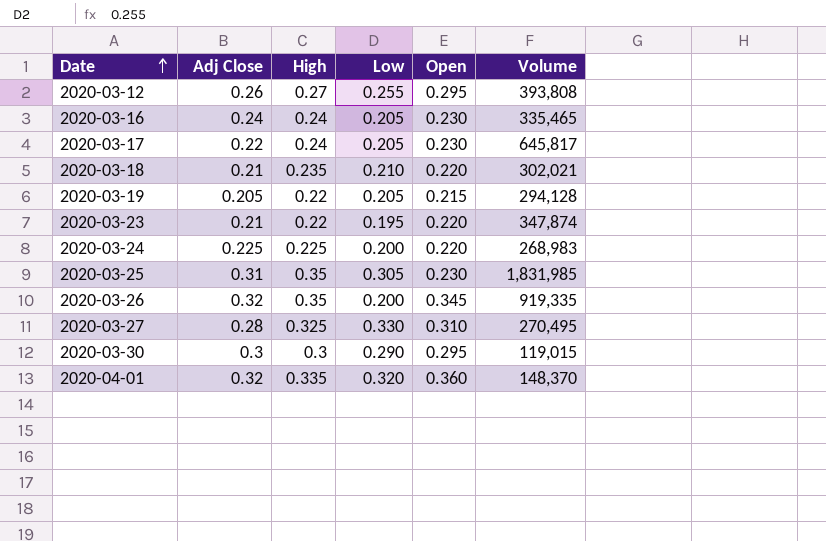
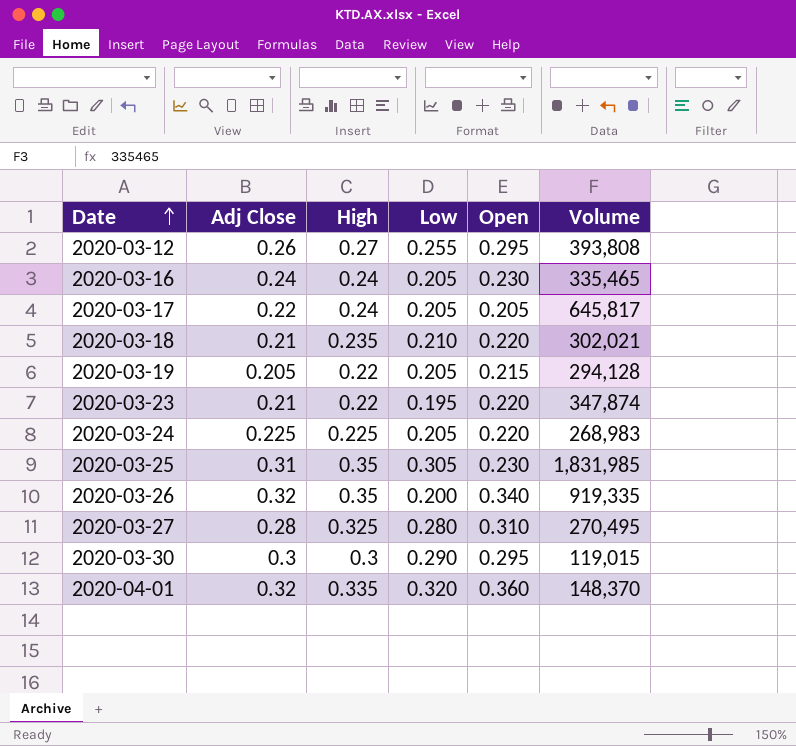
2020-03-17 | Open: 0.230 -> 0.205
2020-03-24 | Low: 0.200 -> 0.205
2020-03-26 | Open: 0.345 -> 0.340
2020-03-27 | Low: 0.330 -> 0.280

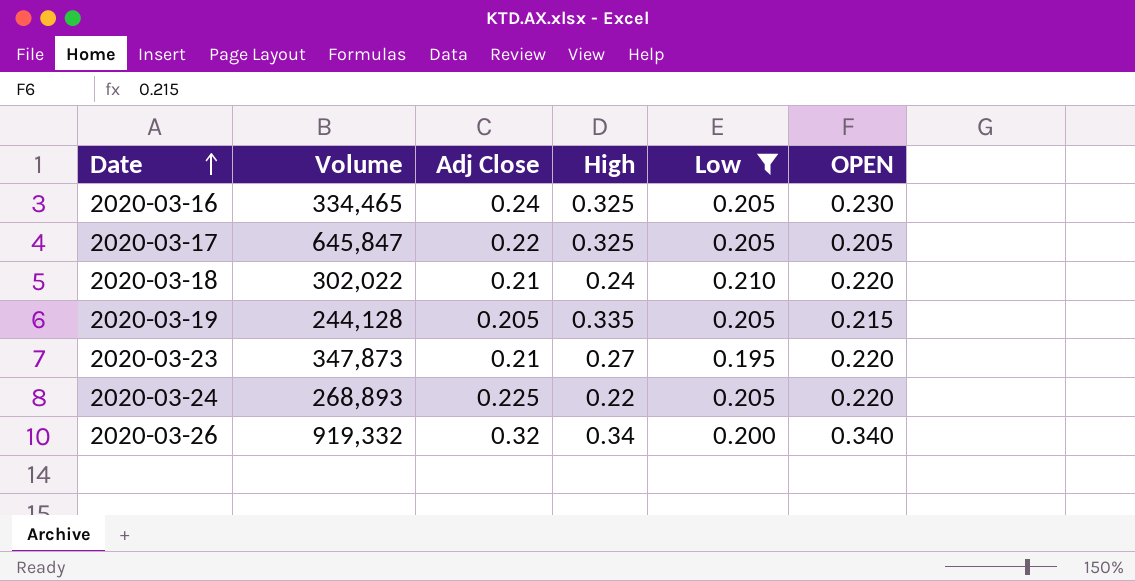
filter: none -> Low <= 0.210
column Volume | position: 6 -> 2
column name: Open -> OPEN
2020-03-16 | Volume: 335,465 -> 334,465
2020-03-16 | High: 0.24 -> 0.325
2020-03-17 | Volume: 645,817 -> 645,847
2020-03-17 | High: 0.24 -> 0.325
2020-03-18 | Volume: 302,021 -> 302,022
2020-03-18 | High: 0.235 -> 0.24
2020-03-19 | Volume: 294,128 -> 244,128
2020-03-19 | High: 0.22 -> 0.335
2020-03-23 | Volume: 347,874 -> 347,873
2020-03-23 | High: 0.22 -> 0.27
2020-03-24 | Volume: 268,983 -> 268,893
2020-03-24 | High: 0.225 -> 0.22
2020-03-26 | Volume: 919,335 -> 919,332
2020-03-26 | High: 0.35 -> 0.34

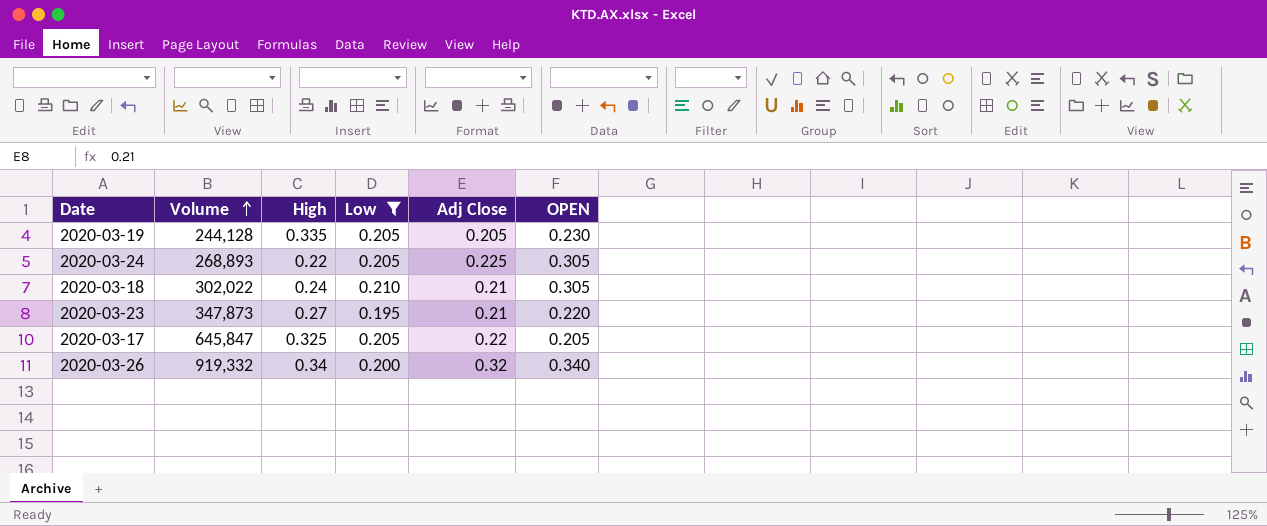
row order: Date ascending -> Volume ascending
column Adj Close | position: 3 -> 5
row 2020-03-16: 334,465 | 0.24 | 0.325 | 0.205 | 0.230 -> none
2020-03-19 | OPEN: 0.215 -> 0.230
2020-03-24 | OPEN: 0.220 -> 0.305
2020-03-18 | OPEN: 0.220 -> 0.305

